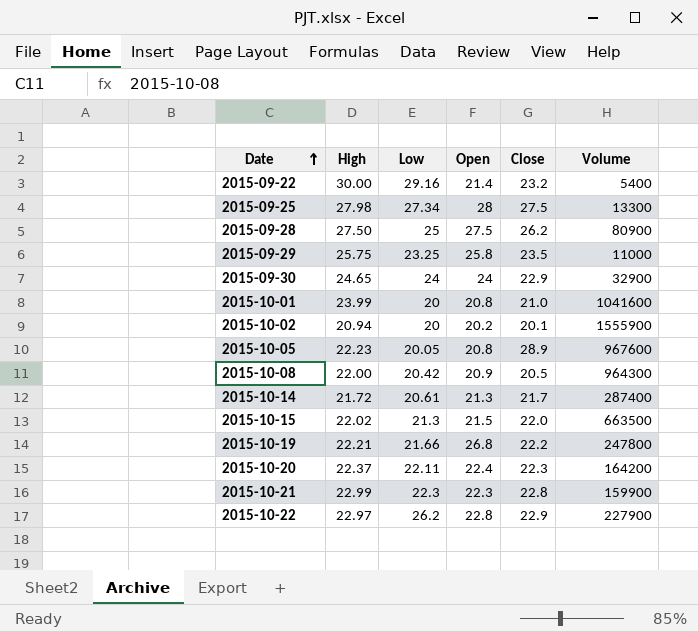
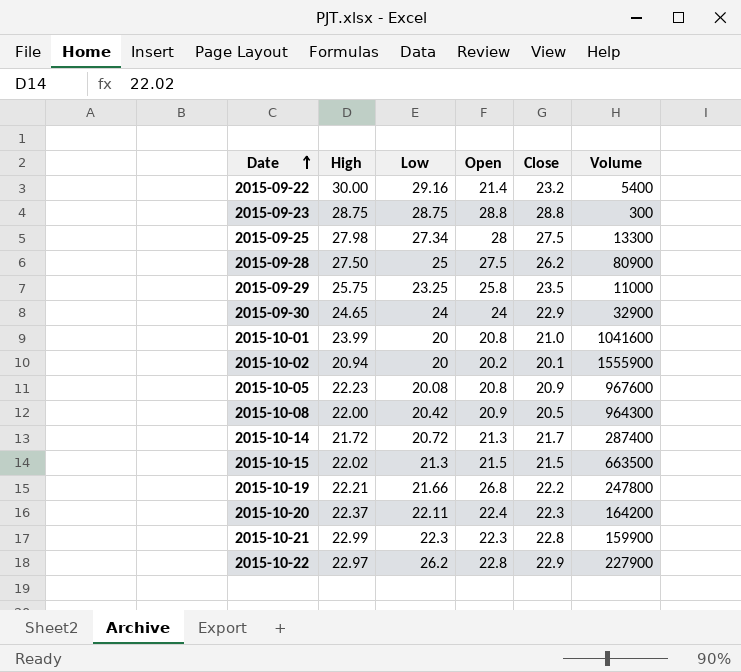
row 2015-09-23: none -> 28.75 | 28.75 | 28.8 | 28.8 | 300
2015-10-05 | Low: 20.05 -> 20.08
2015-10-05 | Close: 28.9 -> 20.9
2015-10-14 | Low: 20.61 -> 20.72
2015-10-15 | Close: 22.0 -> 21.5

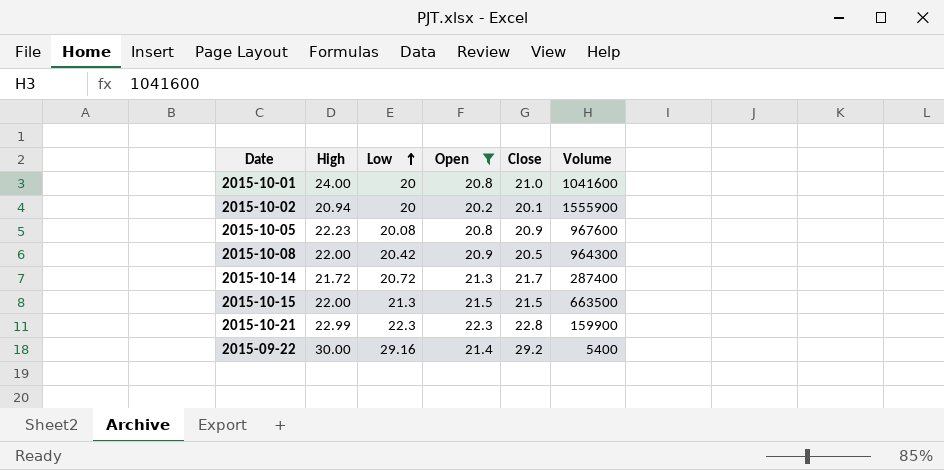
filter: none -> Open <= 22.3
row order: Date ascending -> Low ascending
2015-10-01 | High: 23.99 -> 24.00
2015-10-15 | High: 22.02 -> 22.00
2015-09-22 | Close: 23.2 -> 29.2

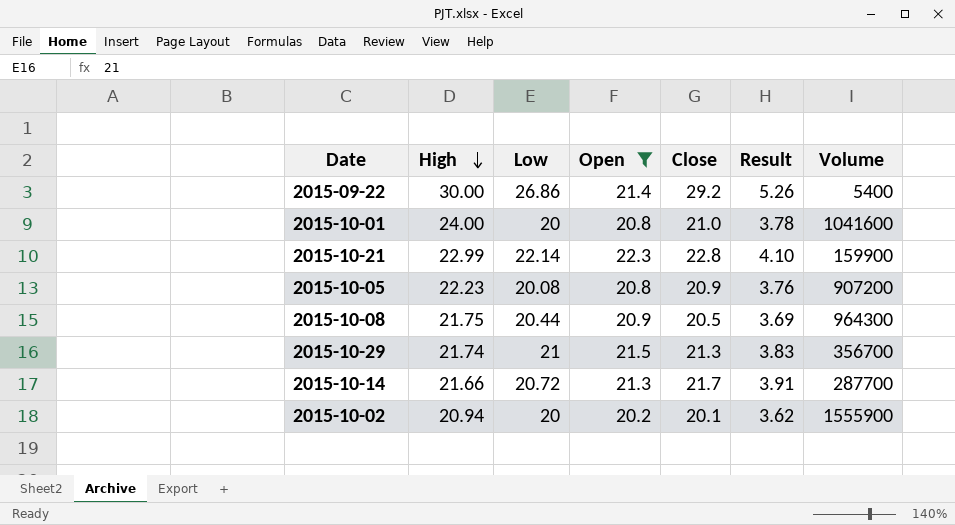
row order: Low ascending -> High descending
column Result | formula: none -> [Close] * 0.18
row 2015-10-15: 22.00 | 21.3 | 21.5 | 21.5 | 663500 -> none
2015-09-22 | Low: 29.16 -> 26.86
2015-10-21 | Low: 22.3 -> 22.14
2015-10-05 | Volume: 967600 -> 907200
2015-10-08 | High: 22.00 -> 21.75
2015-10-08 | Low: 20.42 -> 20.44
row 2015-10-29: none -> 21.74 | 21 | 21.5 | 21.3 | 3.83 | 356700
2015-10-14 | High: 21.72 -> 21.66
2015-10-14 | Volume: 287400 -> 287700

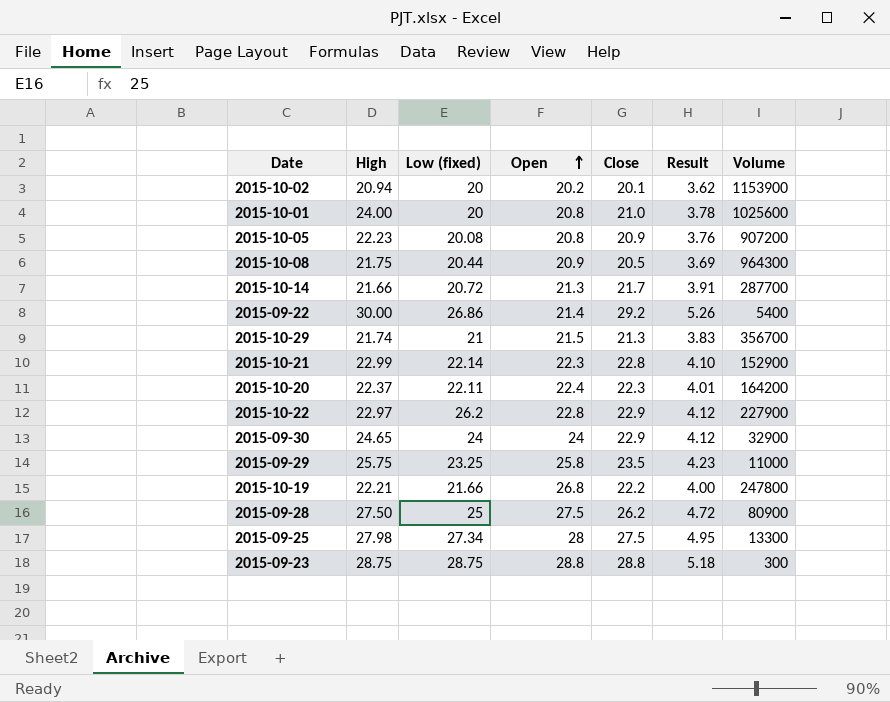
filter: Open <= 22.3 -> none
row order: High descending -> Open ascending
column name: Low -> Low (fixed)
2015-10-02 | Volume: 1555900 -> 1153900
2015-10-01 | Volume: 1041600 -> 1025600
2015-10-21 | Volume: 159900 -> 152900

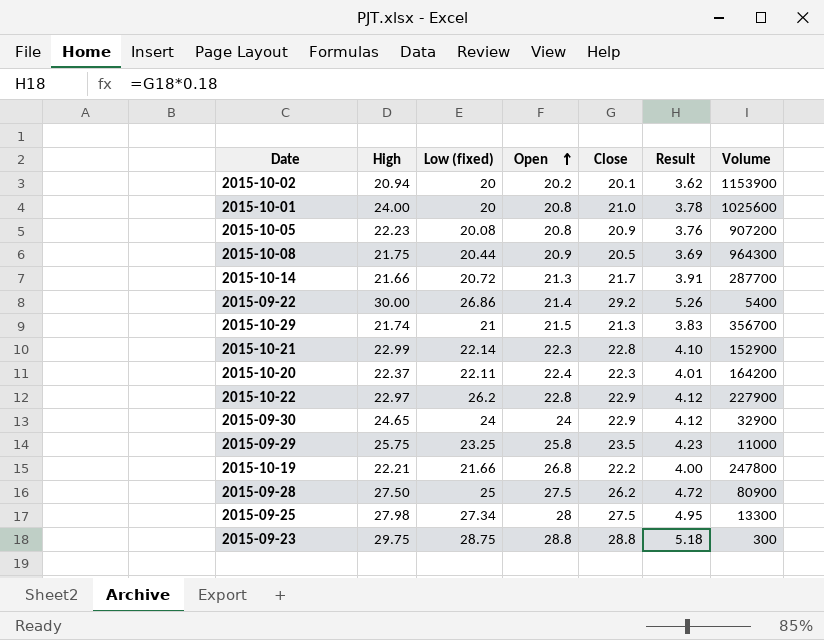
2015-09-23 | High: 28.75 -> 29.75

